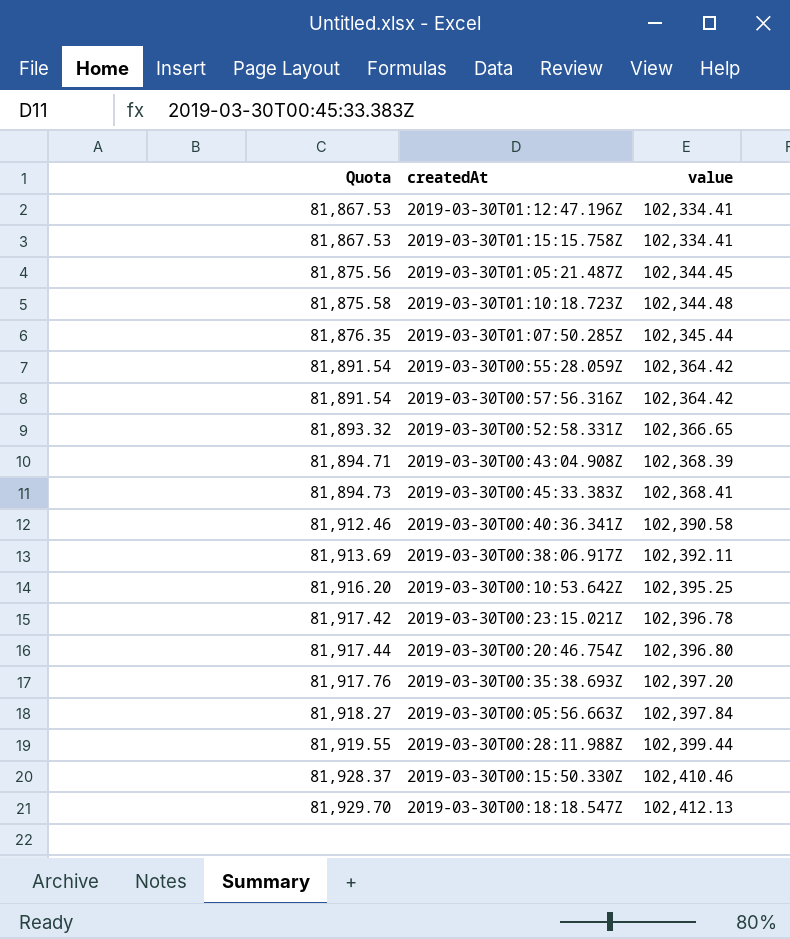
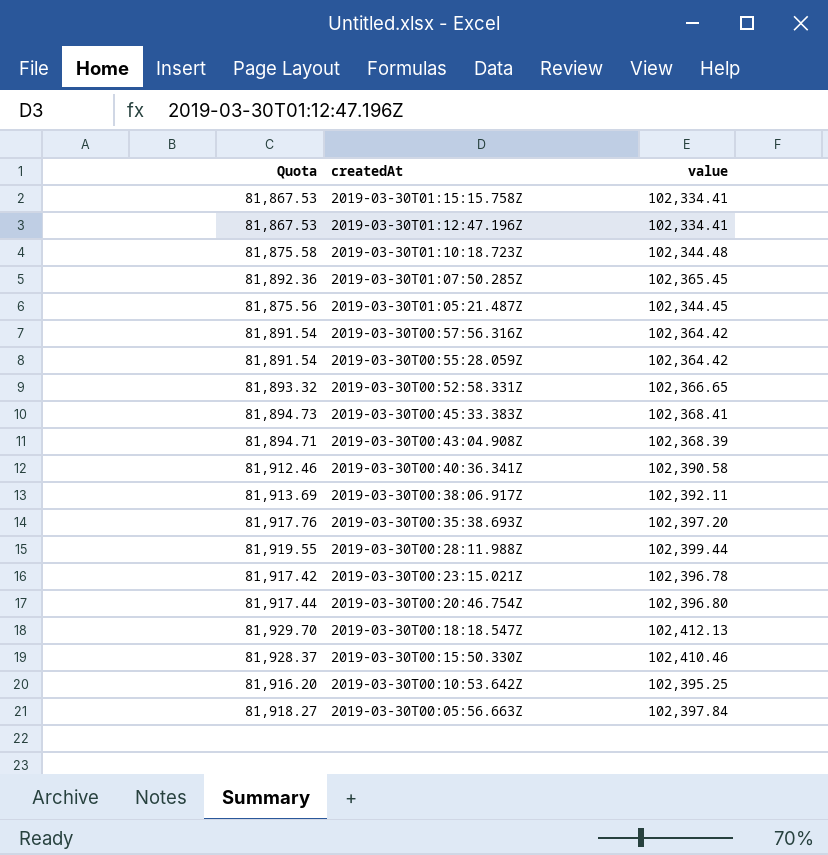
row order: Quota ascending -> createdAt descending
2019-03-30T01:07:50.285Z | Quota: 81,876.35 -> 81,892.36
2019-03-30T01:07:50.285Z | value: 102,345.44 -> 102,365.45

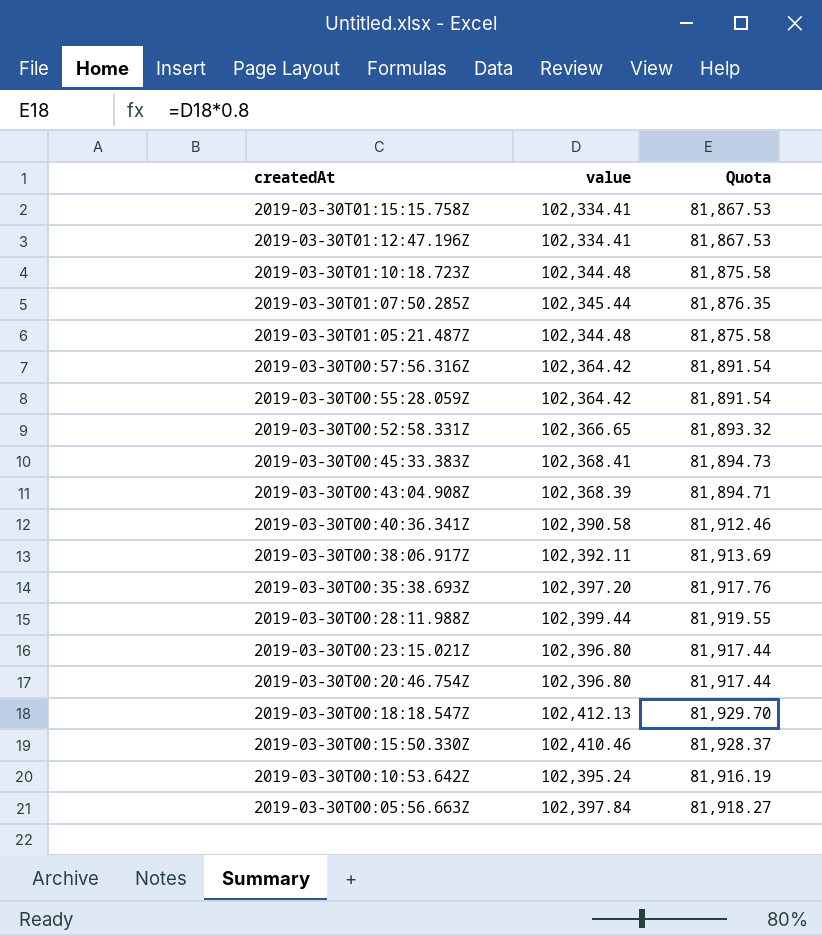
column Quota | position: 1 -> 3
2019-03-30T01:07:50.285Z | value: 102,365.45 -> 102,345.44
2019-03-30T01:07:50.285Z | Quota: 81,892.36 -> 81,876.35
2019-03-30T01:05:21.487Z | value: 102,344.45 -> 102,344.48
2019-03-30T01:05:21.487Z | Quota: 81,875.56 -> 81,875.58
2019-03-30T00:23:15.021Z | value: 102,396.78 -> 102,396.80
2019-03-30T00:23:15.021Z | Quota: 81,917.42 -> 81,917.44
2019-03-30T00:10:53.642Z | value: 102,395.25 -> 102,395.24
2019-03-30T00:10:53.642Z | Quota: 81,916.20 -> 81,916.19

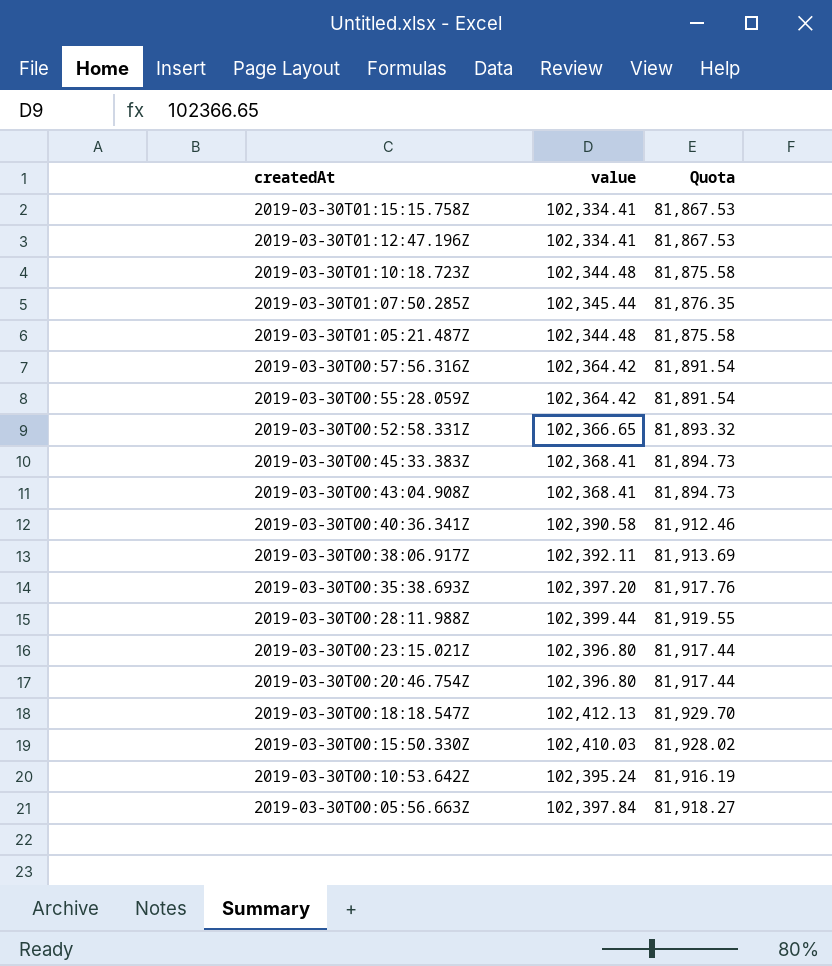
2019-03-30T00:43:04.908Z | value: 102,368.39 -> 102,368.41
2019-03-30T00:43:04.908Z | Quota: 81,894.71 -> 81,894.73
2019-03-30T00:15:50.330Z | value: 102,410.46 -> 102,410.03
2019-03-30T00:15:50.330Z | Quota: 81,928.37 -> 81,928.02

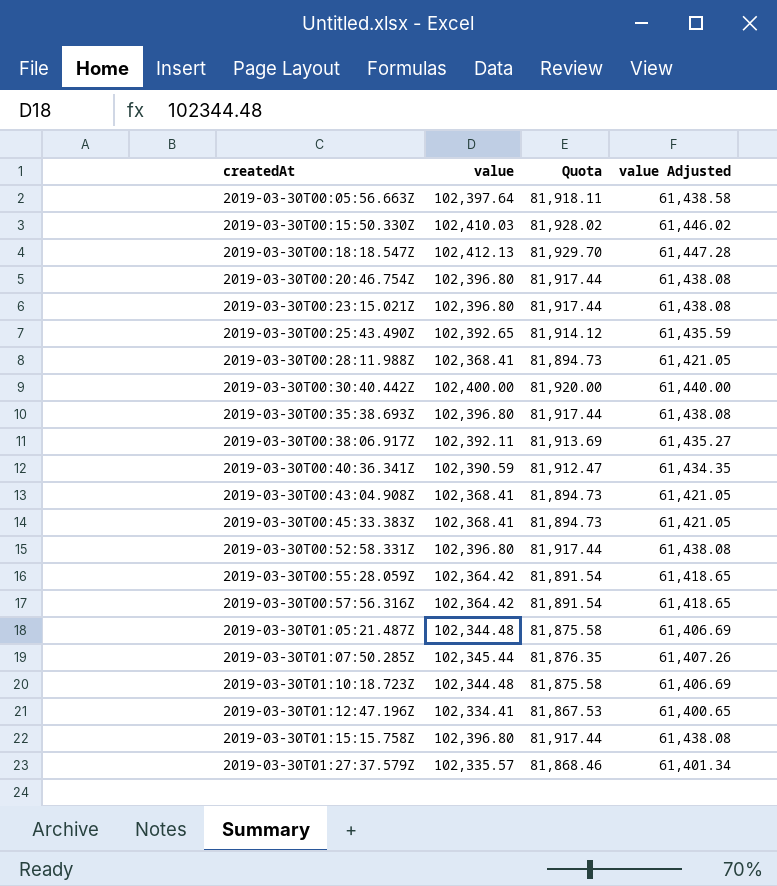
row order: createdAt descending -> createdAt ascending
column value Adjusted | formula: none -> [value] * 0.6
row 2019-03-30T00:10:53.642Z: 102,395.24 | 81,916.19 -> none
2019-03-30T00:05:56.663Z | value: 102,397.84 -> 102,397.64
2019-03-30T00:05:56.663Z | Quota: 81,918.27 -> 81,918.11
row 2019-03-30T00:25:43.490Z: none -> 102,392.65 | 81,914.12 | 61,435.59
2019-03-30T00:28:11.988Z | value: 102,399.44 -> 102,368.41
2019-03-30T00:28:11.988Z | Quota: 81,919.55 -> 81,894.73
row 2019-03-30T00:30:40.442Z: none -> 102,400.00 | 81,920.00 | 61,440.00
2019-03-30T00:35:38.693Z | value: 102,397.20 -> 102,396.80
2019-03-30T00:35:38.693Z | Quota: 81,917.76 -> 81,917.44
2019-03-30T00:40:36.341Z | value: 102,390.58 -> 102,390.59
2019-03-30T00:40:36.341Z | Quota: 81,912.46 -> 81,912.47
2019-03-30T00:52:58.331Z | value: 102,366.65 -> 102,396.80
2019-03-30T00:52:58.331Z | Quota: 81,893.32 -> 81,917.44
2019-03-30T01:15:15.758Z | value: 102,334.41 -> 102,396.80
2019-03-30T01:15:15.758Z | Quota: 81,867.53 -> 81,917.44
row 2019-03-30T01:27:37.579Z: none -> 102,335.57 | 81,868.46 | 61,401.34

